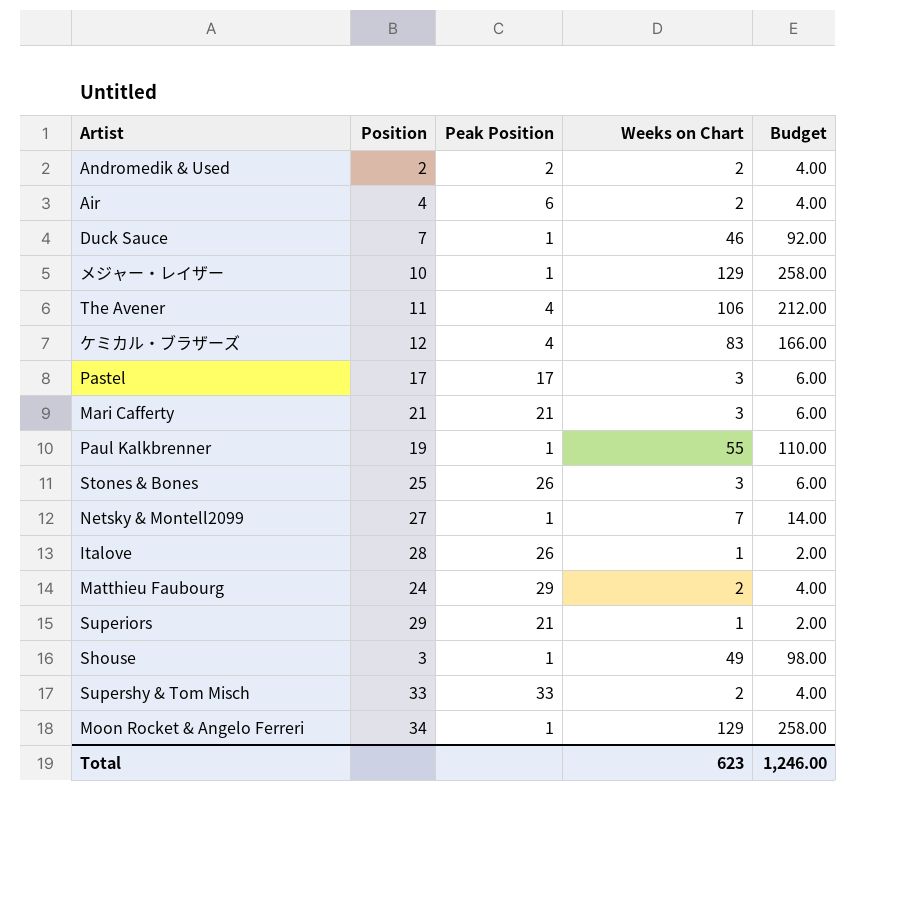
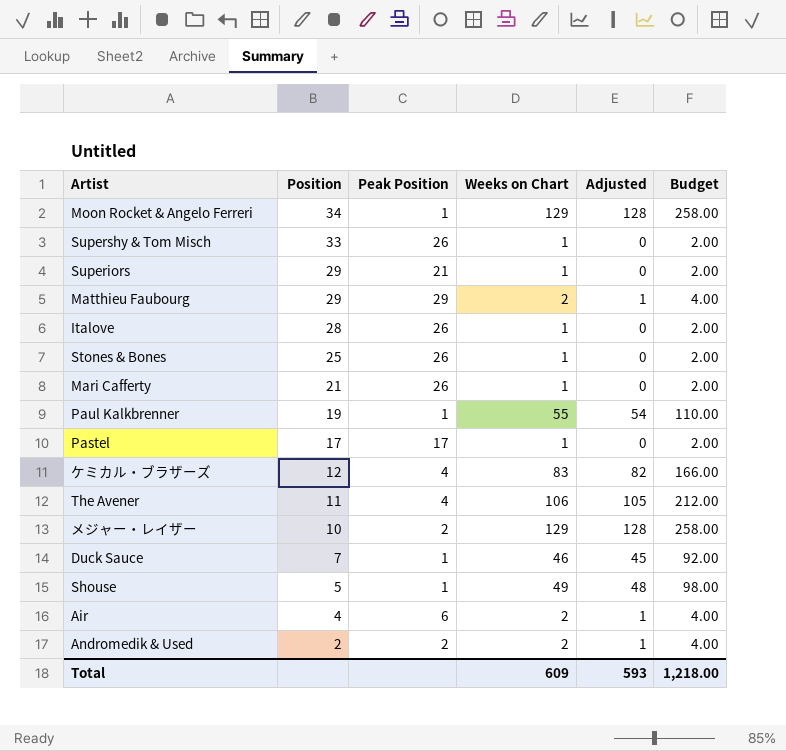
row order: none -> Position descending
column Adjusted | formula: none -> [Weeks on Chart] - 1
row Netsky & Montell2099: 27 | 1 | 7 | 14.00 -> none
Supershy & Tom Misch | Peak Position: 33 -> 26
Supershy & Tom Misch | Weeks on Chart: 2 -> 1
Supershy & Tom Misch | Budget: 4.00 -> 2.00
Matthieu Faubourg | Position: 24 -> 29
Stones & Bones | Weeks on Chart: 3 -> 1
Stones & Bones | Budget: 6.00 -> 2.00
Mari Cafferty | Peak Position: 21 -> 26
Mari Cafferty | Weeks on Chart: 3 -> 1
Mari Cafferty | Budget: 6.00 -> 2.00
Pastel | Weeks on Chart: 3 -> 1
Pastel | Budget: 6.00 -> 2.00
メジャー・レイザー | Peak Position: 1 -> 2
Shouse | Position: 3 -> 5
Total | Weeks on Chart: 623 -> 609
Total | Budget: 1,246.00 -> 1,218.00

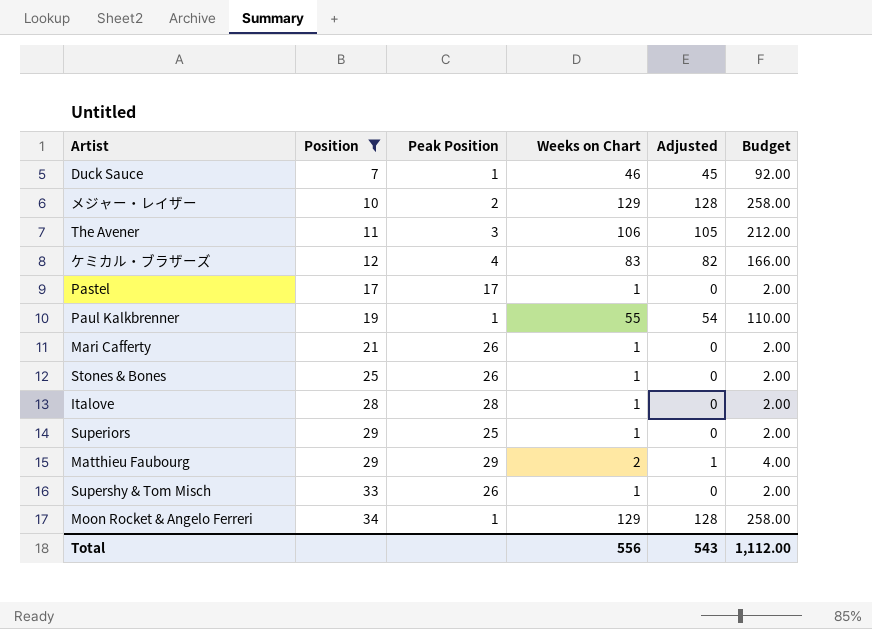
filter: none -> Position >= 7
row order: Position descending -> Position ascending
The Avener | Peak Position: 4 -> 3
Italove | Peak Position: 26 -> 28
Superiors | Peak Position: 21 -> 25
Total | Weeks on Chart: 609 -> 556
Total | Adjusted: 593 -> 543
Total | Budget: 1,218.00 -> 1,112.00

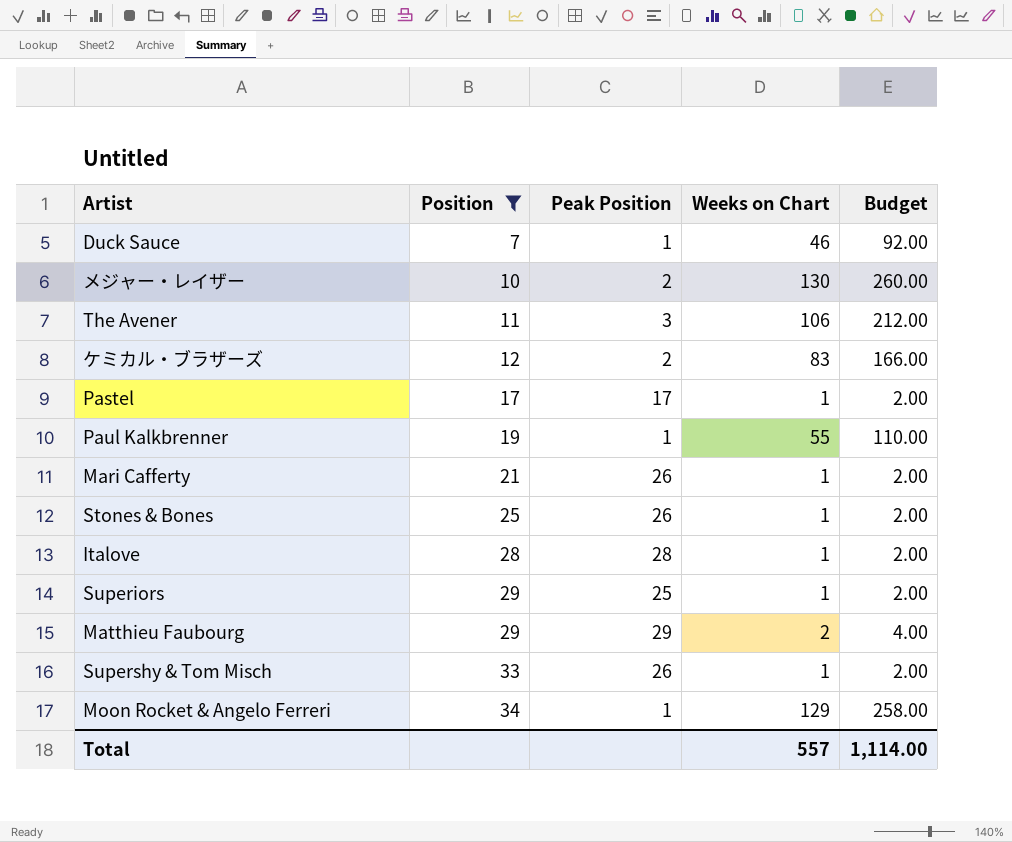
column Adjusted | formula: [Weeks on Chart] - 1 -> none
メジャー・レイザー | Weeks on Chart: 129 -> 130
メジャー・レイザー | Budget: 258.00 -> 260.00
ケミカル・ブラザーズ | Peak Position: 4 -> 2
Total | Weeks on Chart: 556 -> 557
Total | Budget: 1,112.00 -> 1,114.00

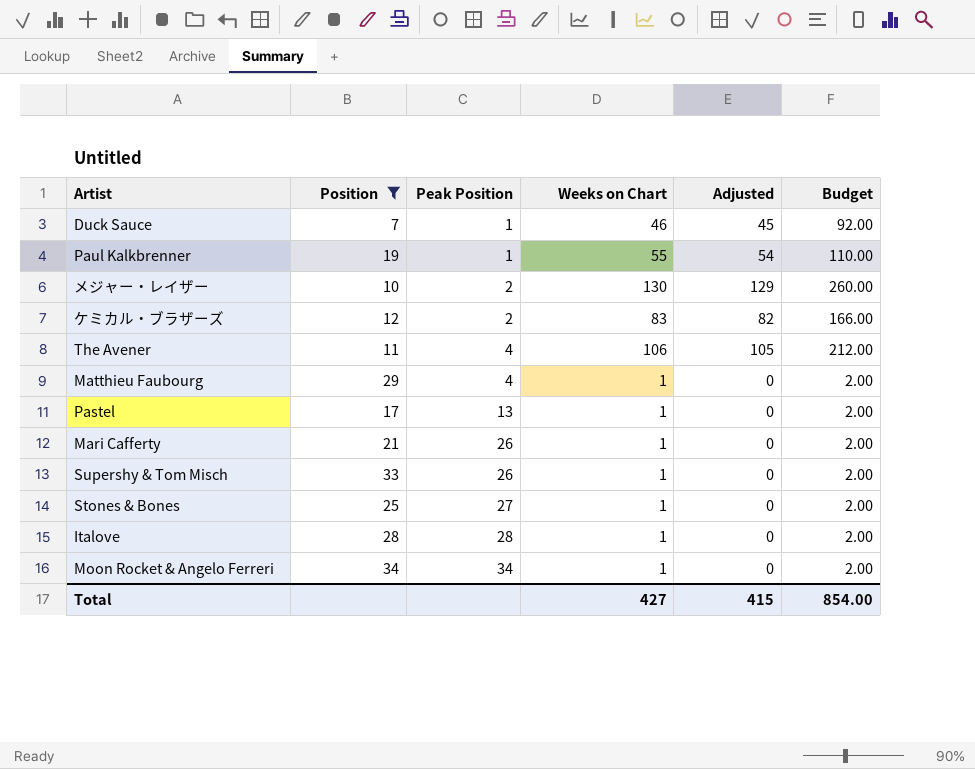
row order: Position ascending -> Peak Position ascending
column Adjusted | formula: none -> [Weeks on Chart] - 1
row Superiors: 29 | 25 | 1 | 2.00 -> none
The Avener | Peak Position: 3 -> 4
Matthieu Faubourg | Peak Position: 29 -> 4
Matthieu Faubourg | Weeks on Chart: 2 -> 1
Matthieu Faubourg | Budget: 4.00 -> 2.00
Pastel | Peak Position: 17 -> 13
Stones & Bones | Peak Position: 26 -> 27
Moon Rocket & Angelo Ferreri | Peak Position: 1 -> 34
Moon Rocket & Angelo Ferreri | Weeks on Chart: 129 -> 1
Moon Rocket & Angelo Ferreri | Budget: 258.00 -> 2.00
Total | Weeks on Chart: 557 -> 427
Total | Budget: 1,114.00 -> 854.00

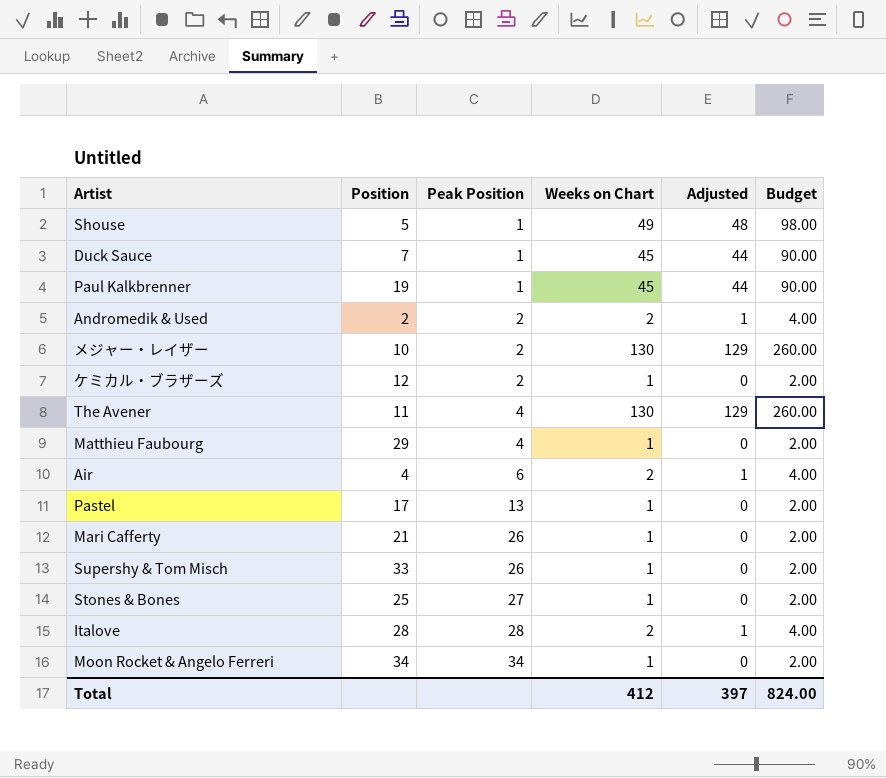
filter: Position >= 7 -> none
Duck Sauce | Weeks on Chart: 46 -> 45
Duck Sauce | Adjusted: 45 -> 44
Duck Sauce | Budget: 92.00 -> 90.00
Paul Kalkbrenner | Weeks on Chart: 55 -> 45
Paul Kalkbrenner | Adjusted: 54 -> 44
Paul Kalkbrenner | Budget: 110.00 -> 90.00
ケミカル・ブラザーズ | Weeks on Chart: 83 -> 1
ケミカル・ブラザーズ | Adjusted: 82 -> 0
ケミカル・ブラザーズ | Budget: 166.00 -> 2.00
The Avener | Weeks on Chart: 106 -> 130
The Avener | Adjusted: 105 -> 129
The Avener | Budget: 212.00 -> 260.00
Italove | Weeks on Chart: 1 -> 2
Italove | Adjusted: 0 -> 1
Italove | Budget: 2.00 -> 4.00
Total | Weeks on Chart: 427 -> 412
Total | Adjusted: 415 -> 397
Total | Budget: 854.00 -> 824.00

